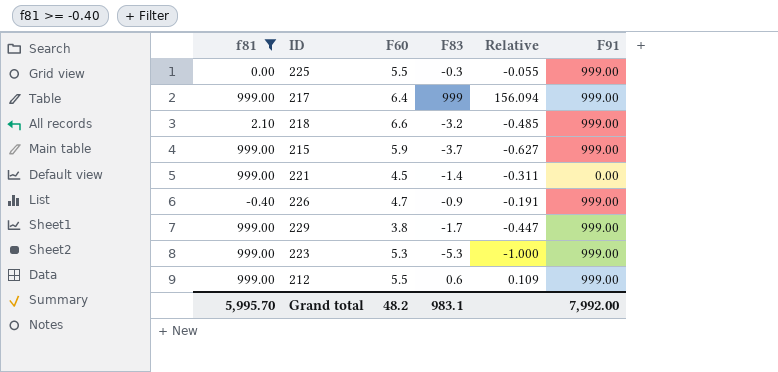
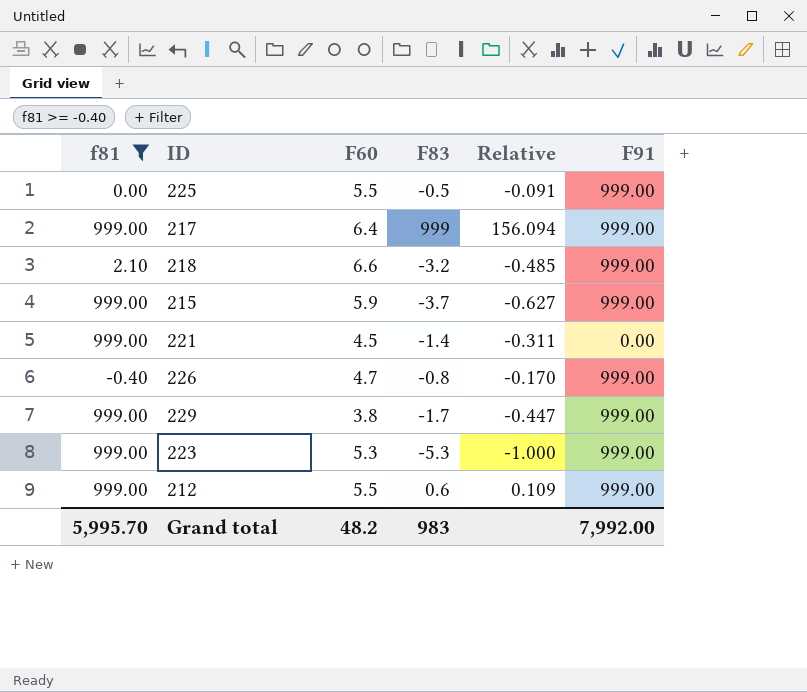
225 | F83: -0.3 -> -0.5
225 | Relative: -0.055 -> -0.091
226 | F83: -0.9 -> -0.8
226 | Relative: -0.191 -> -0.170
Grand total | F83: 983.1 -> 983

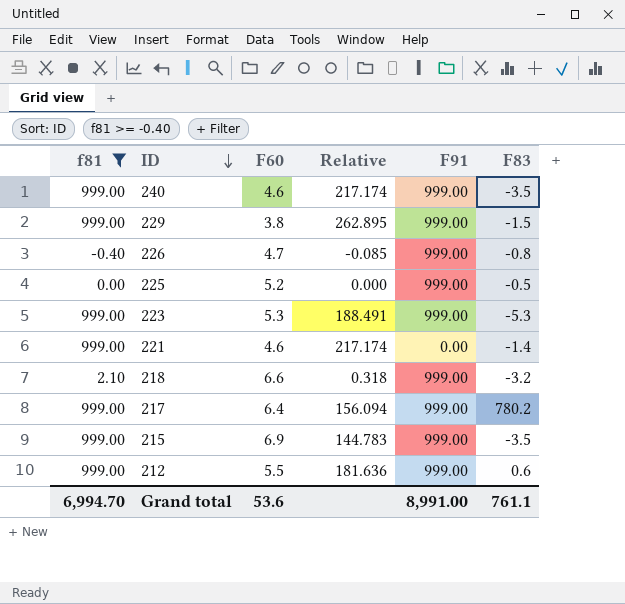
row order: none -> ID descending
column Relative | formula: [F83] / [F60] -> [f81] / [F60]
column F83 | position: 4 -> 6
row 240: none -> 999.00 | 4.6 | 217.174 | 999.00 | -3.5
229 | F83: -1.7 -> -1.5
225 | F60: 5.5 -> 5.2
221 | F60: 4.5 -> 4.6
217 | F83: 999 -> 780.2
215 | F60: 5.9 -> 6.9
215 | F83: -3.7 -> -3.5
Grand total | f81: 5,995.70 -> 6,994.70
Grand total | F60: 48.2 -> 53.6
Grand total | F91: 7,992.00 -> 8,991.00
Grand total | F83: 983 -> 761.1

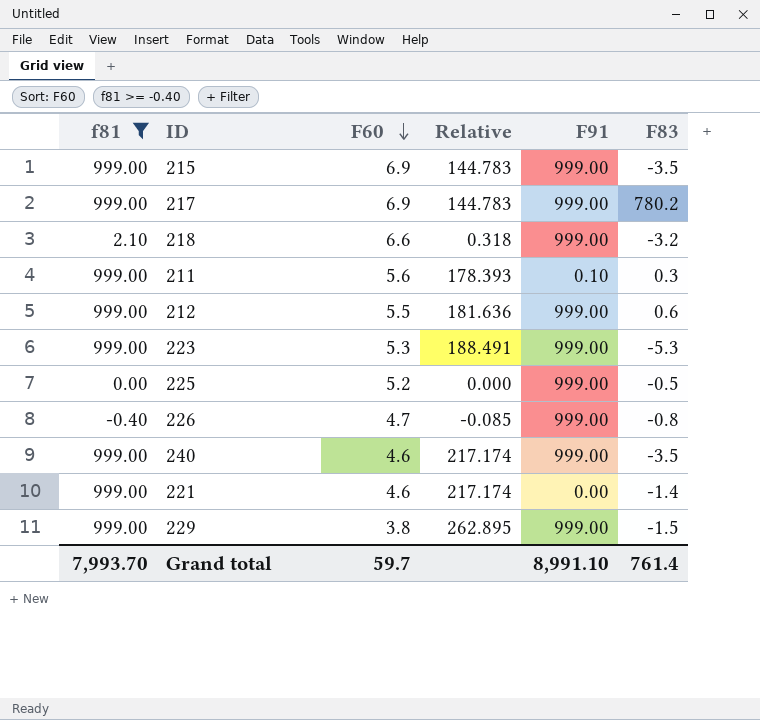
row order: ID descending -> F60 descending
217 | F60: 6.4 -> 6.9
217 | Relative: 156.094 -> 144.783
row 211: none -> 999.00 | 5.6 | 178.393 | 0.10 | 0.3
Grand total | f81: 6,994.70 -> 7,993.70
Grand total | F60: 53.6 -> 59.7
Grand total | F91: 8,991.00 -> 8,991.10
Grand total | F83: 761.1 -> 761.4

